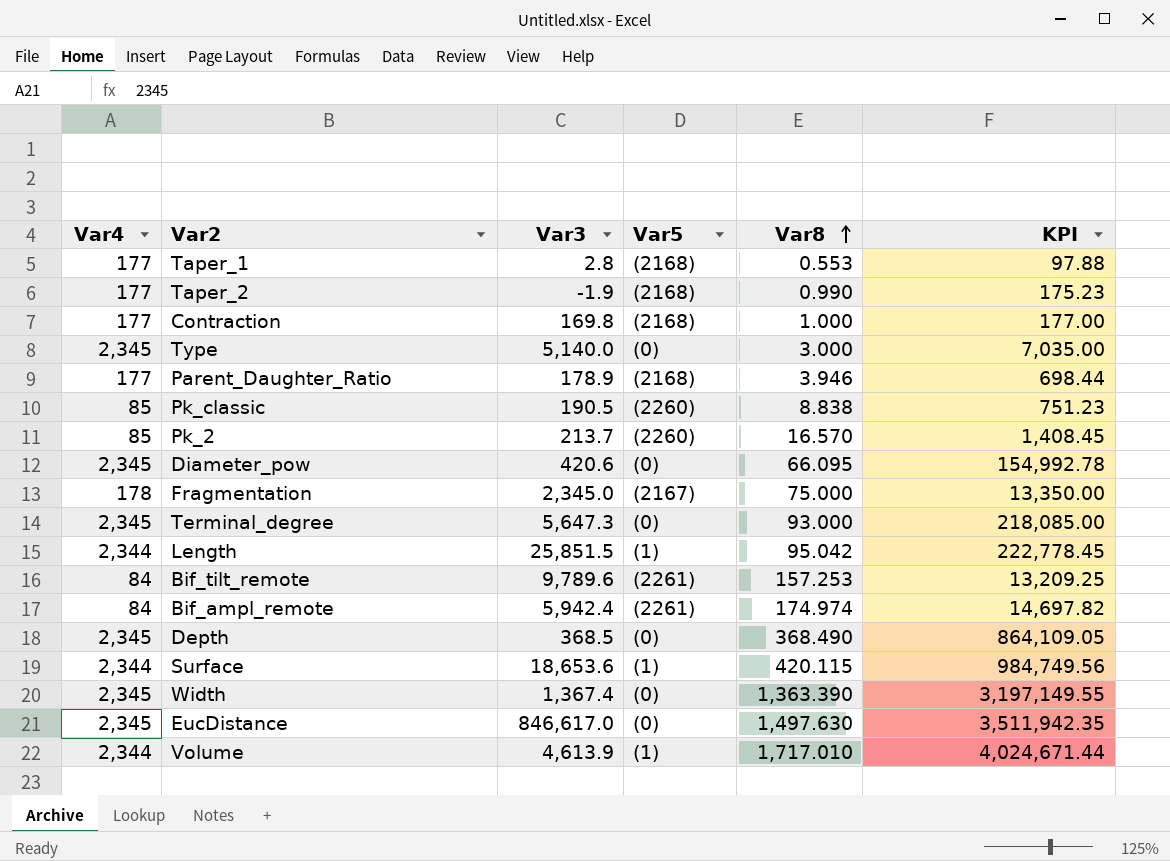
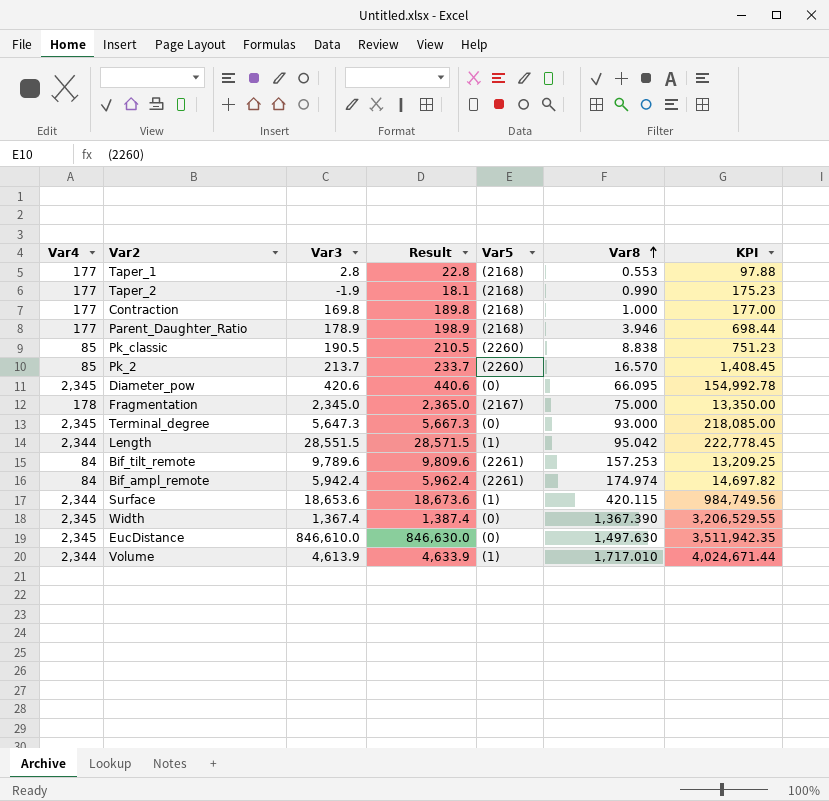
column Result | formula: none -> [Var3] + 20
row Type: 2,345 | 5,140.0 | (0) | 3.000 | 7,035.00 -> none
row Depth: 2,345 | 368.5 | (0) | 368.490 | 864,109.05 -> none
Length | Var3: 25,851.5 -> 28,551.5
Width | Var8: 1,363.390 -> 1,367.390
Width | KPI: 3,197,149.55 -> 3,206,529.55
EucDistance | Var3: 846,617.0 -> 846,610.0

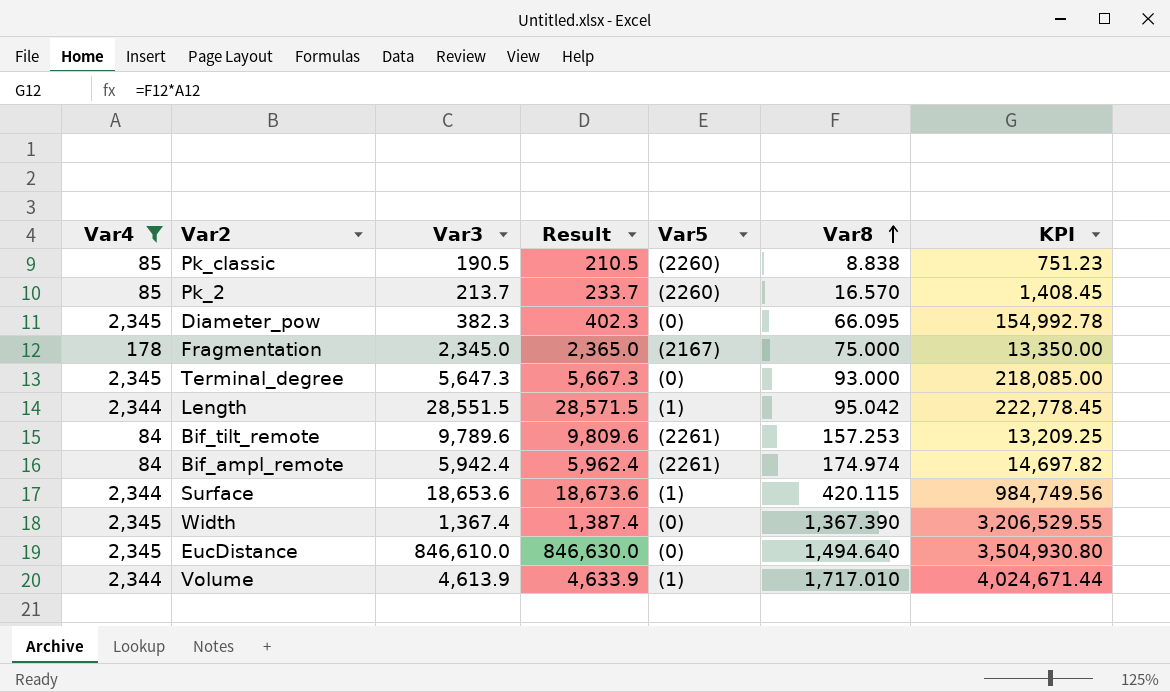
filter: none -> Var4 != 177
Diameter_pow | Var3: 420.6 -> 382.3
Diameter_pow | Result: 440.6 -> 402.3
EucDistance | Var8: 1,497.630 -> 1,494.640
EucDistance | KPI: 3,511,942.35 -> 3,504,930.80

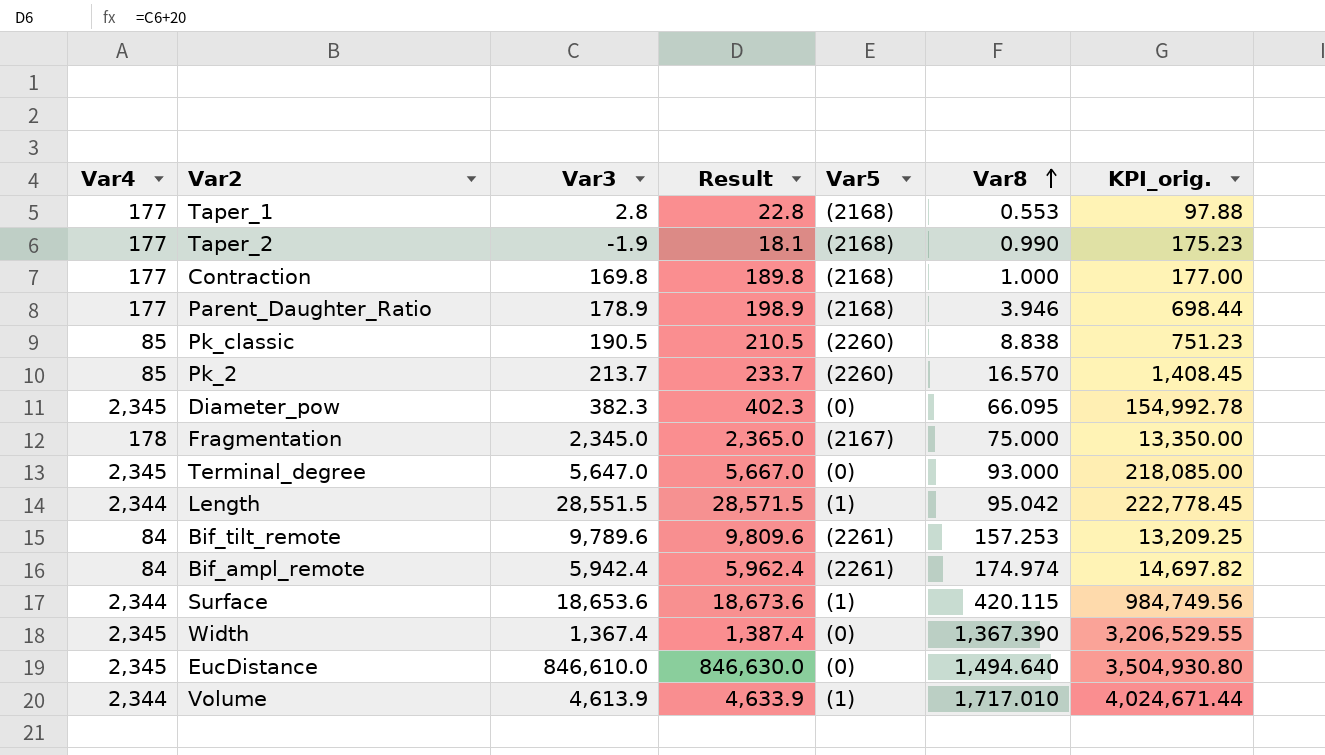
filter: Var4 != 177 -> none
column name: KPI -> KPI_orig.
Terminal_degree | Var3: 5,647.3 -> 5,647.0
Terminal_degree | Result: 5,667.3 -> 5,667.0

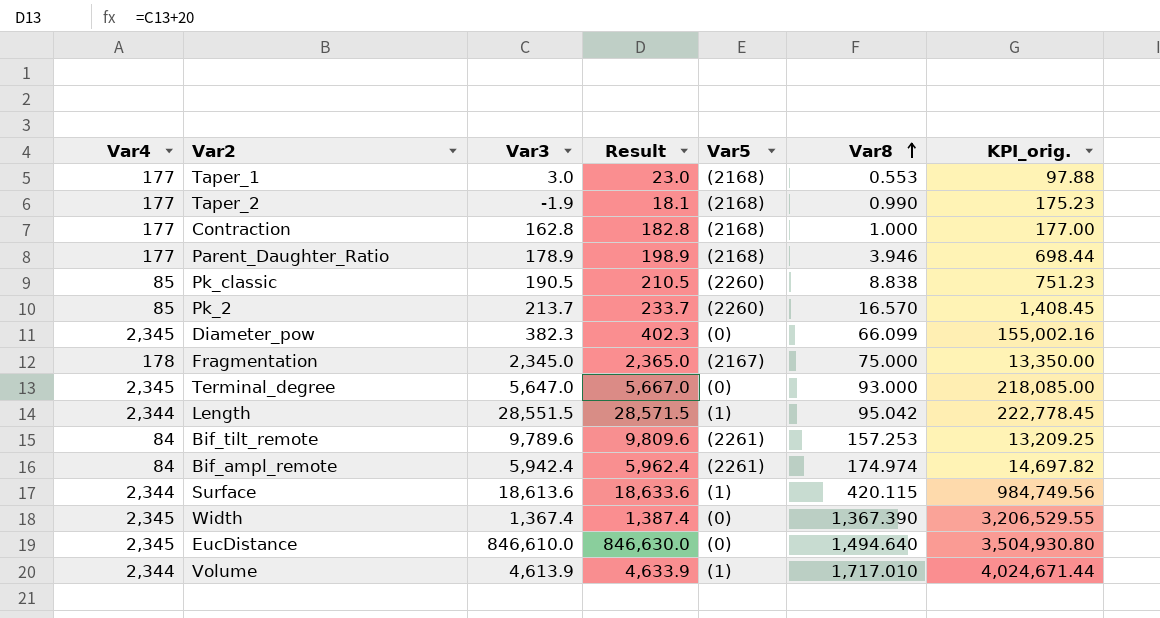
Taper_1 | Var3: 2.8 -> 3.0
Taper_1 | Result: 22.8 -> 23.0
Contraction | Var3: 169.8 -> 162.8
Contraction | Result: 189.8 -> 182.8
Diameter_pow | Var8: 66.095 -> 66.099
Diameter_pow | KPI_orig.: 154,992.78 -> 155,002.16
Surface | Var3: 18,653.6 -> 18,613.6
Surface | Result: 18,673.6 -> 18,633.6

